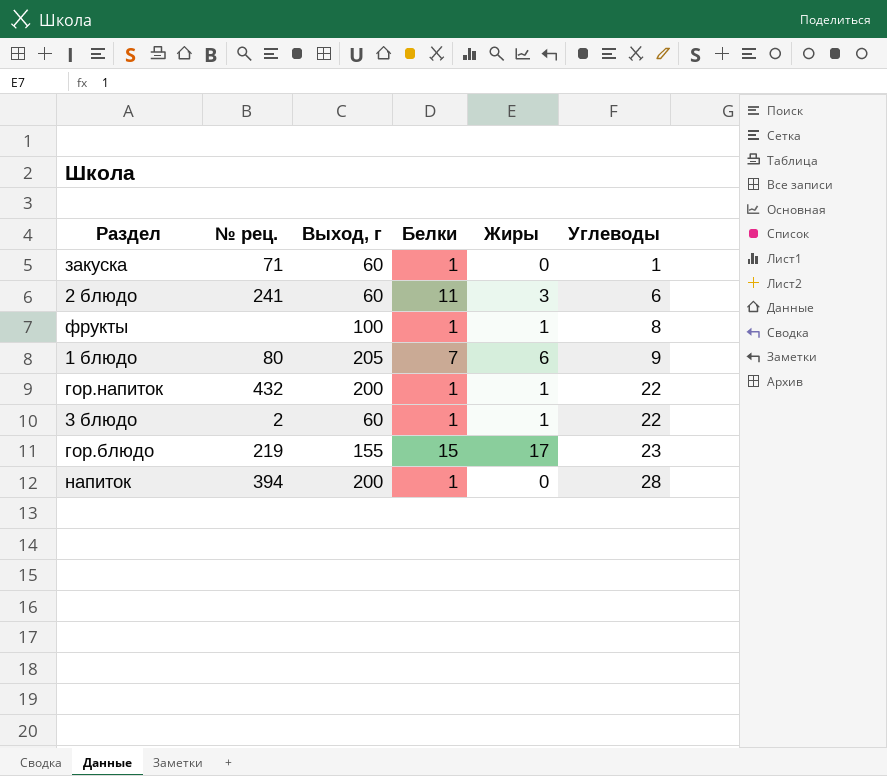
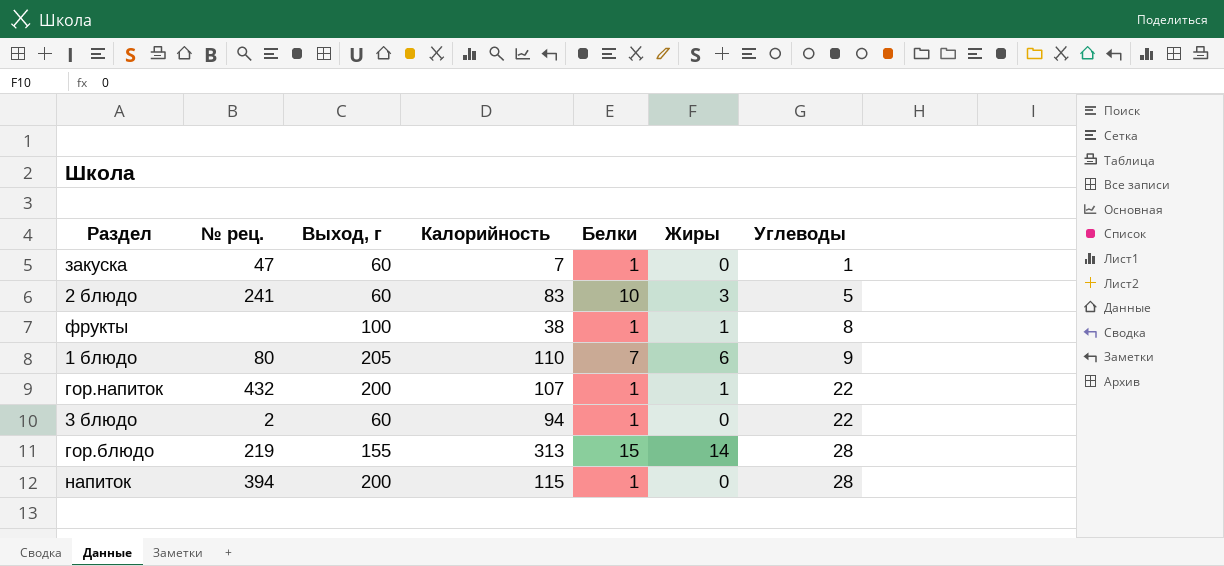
column Калорийность | position: none -> 4
закуска | № рец.: 71 -> 47
2 блюдо | Белки: 11 -> 10
2 блюдо | Углеводы: 6 -> 5
3 блюдо | Жиры: 1 -> 0
гор.блюдо | Жиры: 17 -> 14
гор.блюдо | Углеводы: 23 -> 28

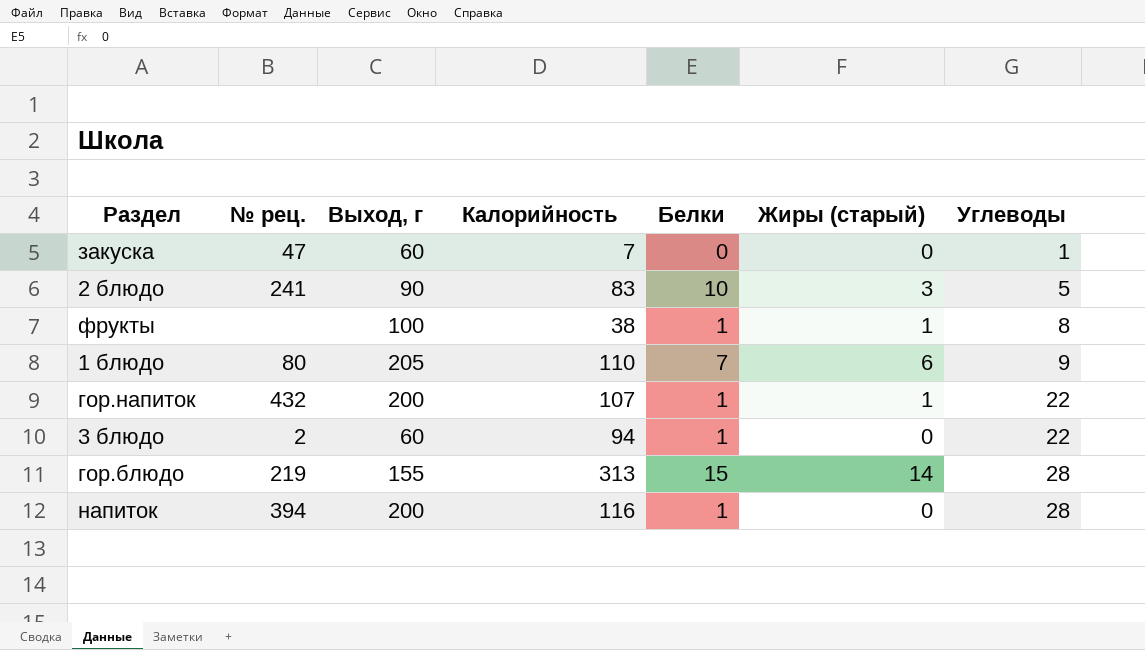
column name: Жиры -> Жиры (старый)
закуска | Белки: 1 -> 0
2 блюдо | Выход, г: 60 -> 90
напиток | Калорийность: 115 -> 116

